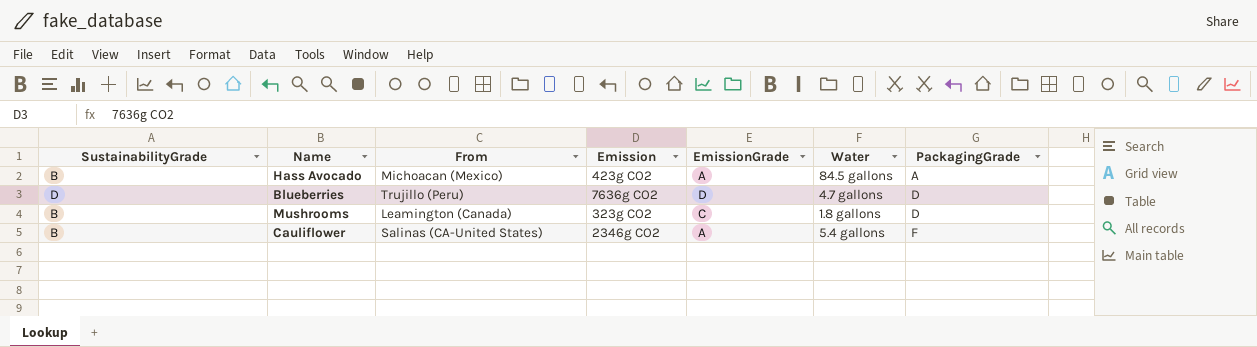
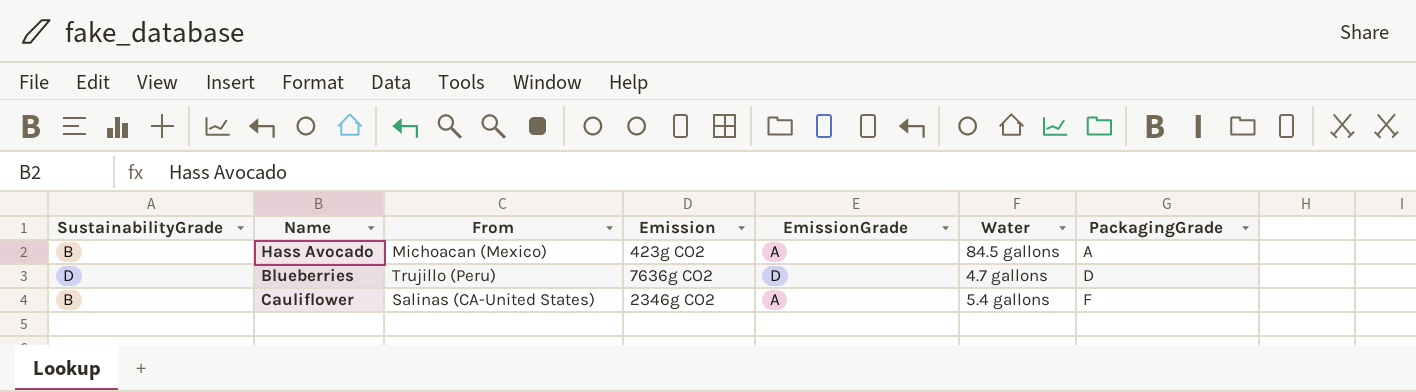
row Mushrooms: B | Leamington (Canada) | 323g CO2 | C | 1.8 gallons | D -> none

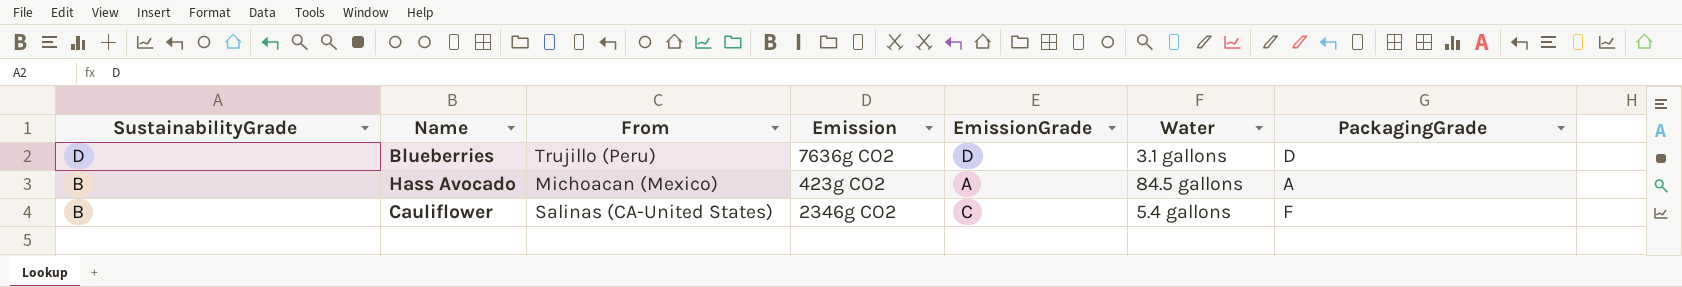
row order: PackagingGrade ascending -> SustainabilityGrade descending
Blueberries | Water: 4.7 gallons -> 3.1 gallons
Cauliflower | EmissionGrade: A -> C

